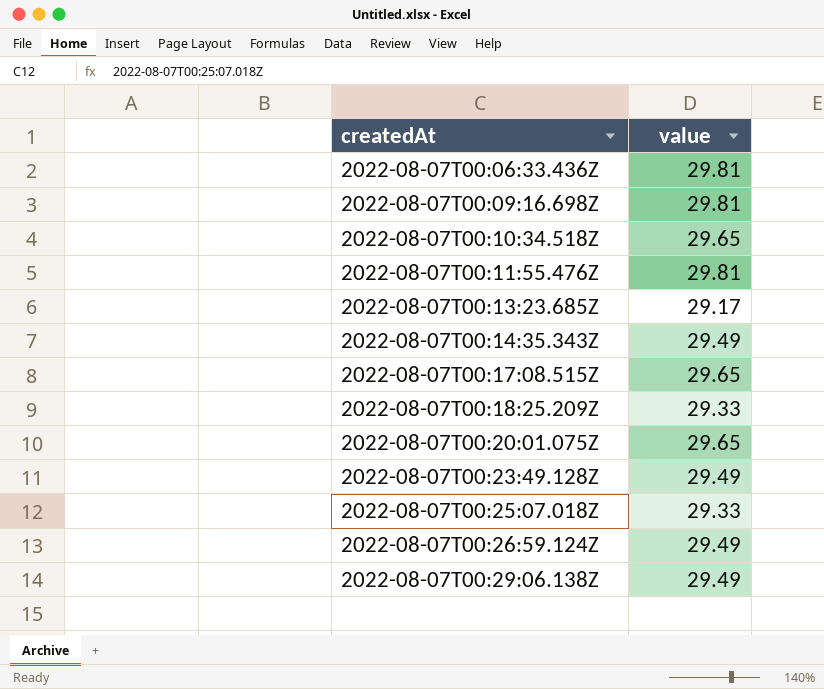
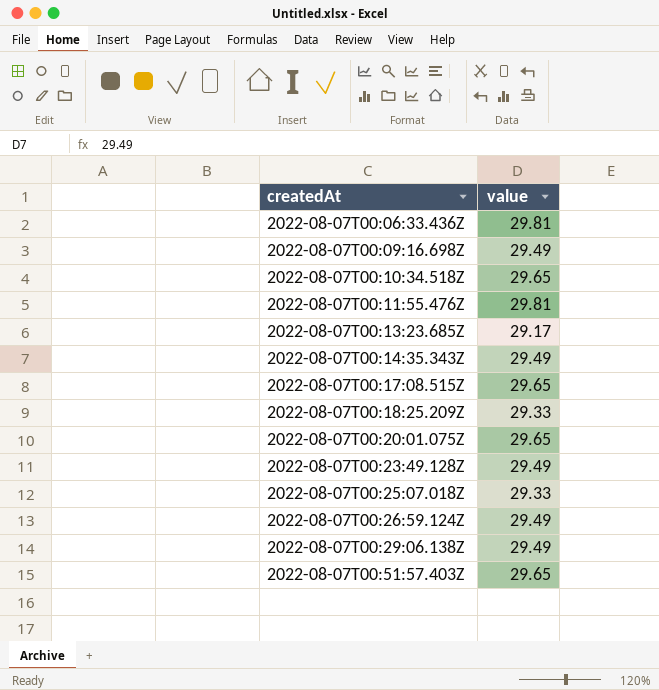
2022-08-07T00:09:16.698Z | value: 29.81 -> 29.49
row 2022-08-07T00:51:57.403Z: none -> 29.65

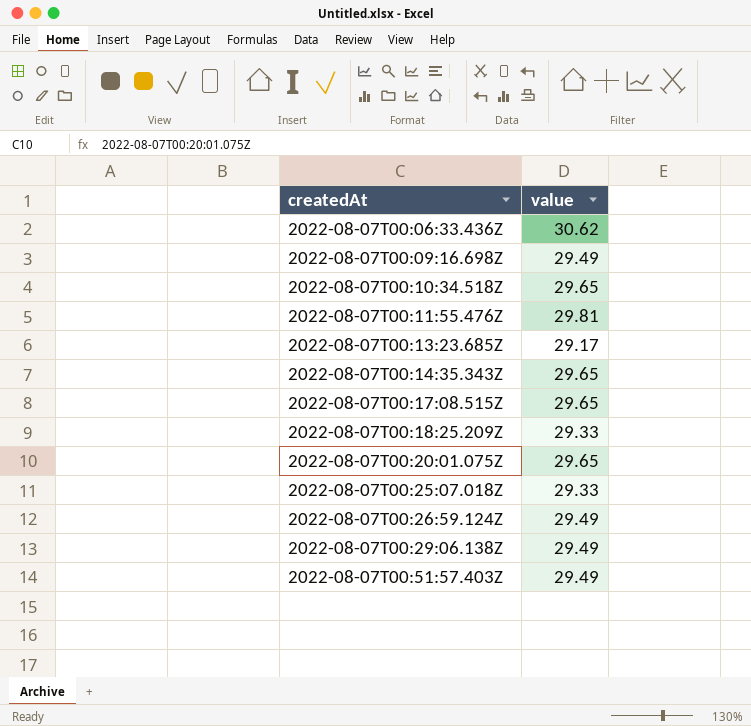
row 2022-08-07T00:23:49.128Z: 29.49 -> none
2022-08-07T00:06:33.436Z | value: 29.81 -> 30.62
2022-08-07T00:14:35.343Z | value: 29.49 -> 29.65
2022-08-07T00:51:57.403Z | value: 29.65 -> 29.49

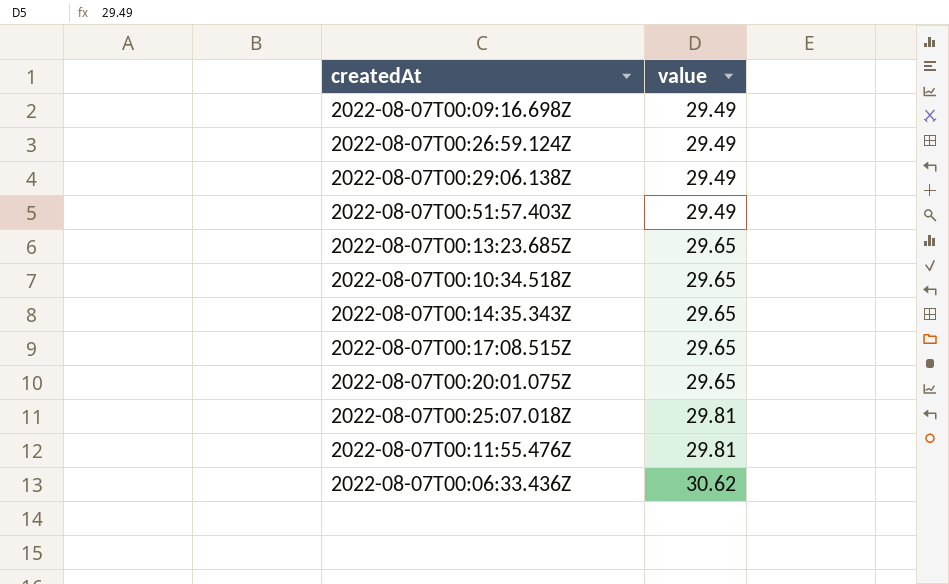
row order: createdAt ascending -> value ascending
row 2022-08-07T00:18:25.209Z: 29.33 -> none
2022-08-07T00:13:23.685Z | value: 29.17 -> 29.65
2022-08-07T00:25:07.018Z | value: 29.33 -> 29.81

